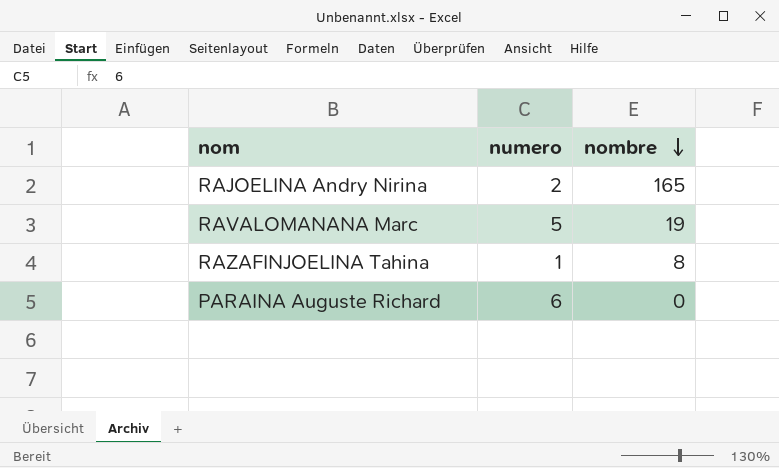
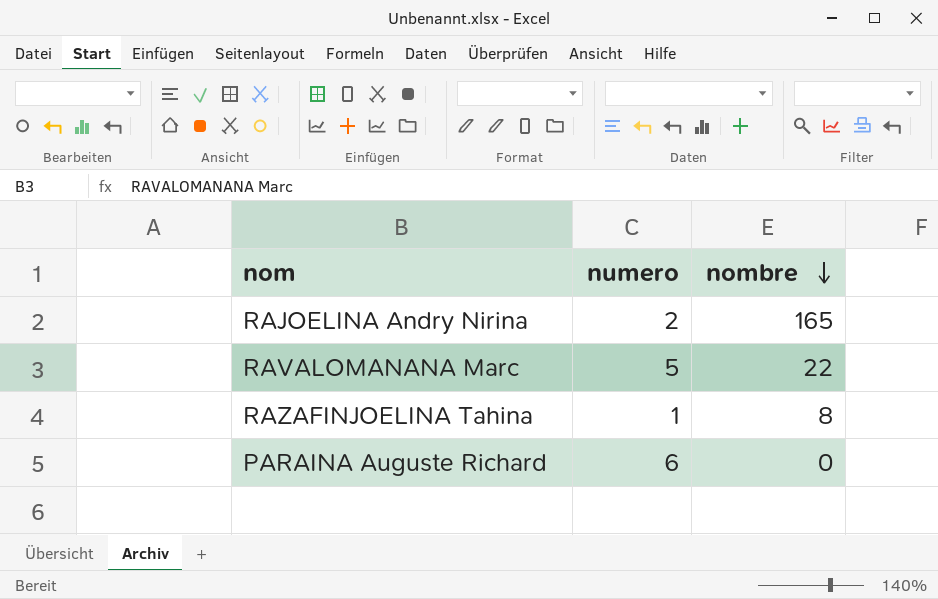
RAVALOMANANA Marc | nombre: 19 -> 22

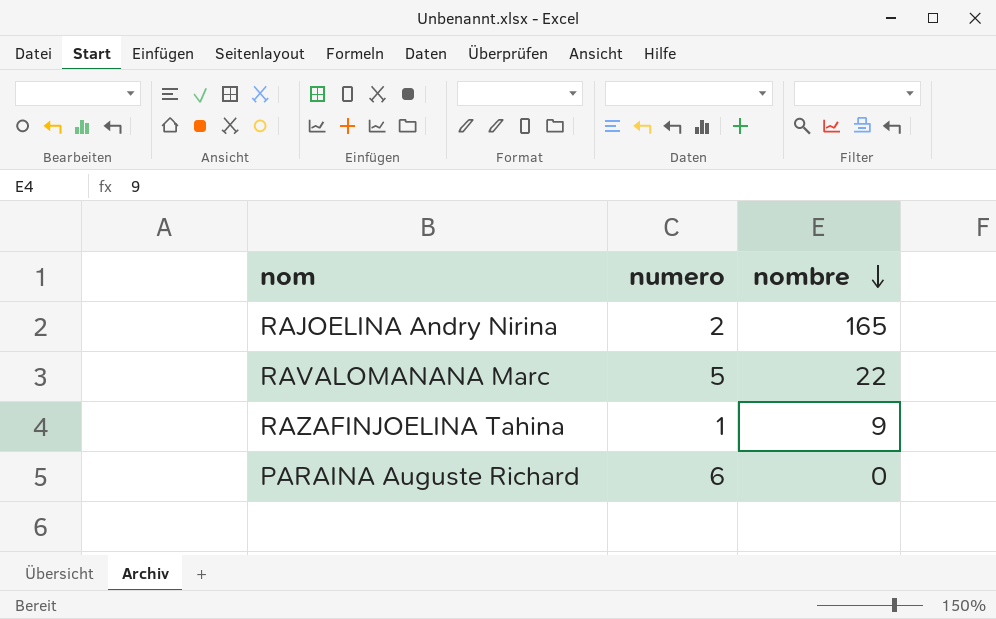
RAZAFINJOELINA Tahina | nombre: 8 -> 9

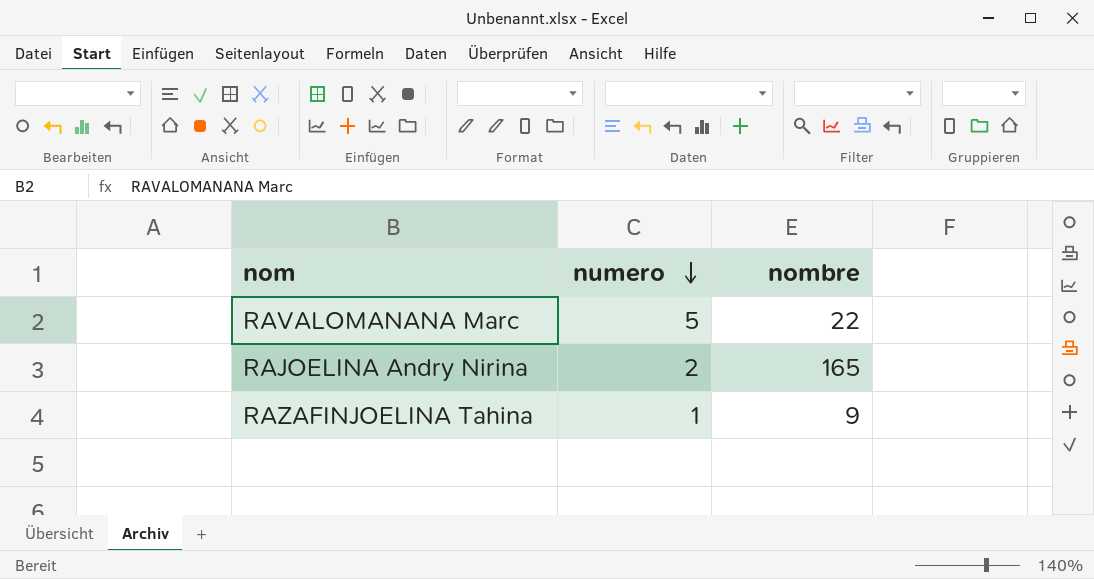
row order: nombre descending -> numero descending
row PARAINA Auguste Richard: 6 | 0 -> none

